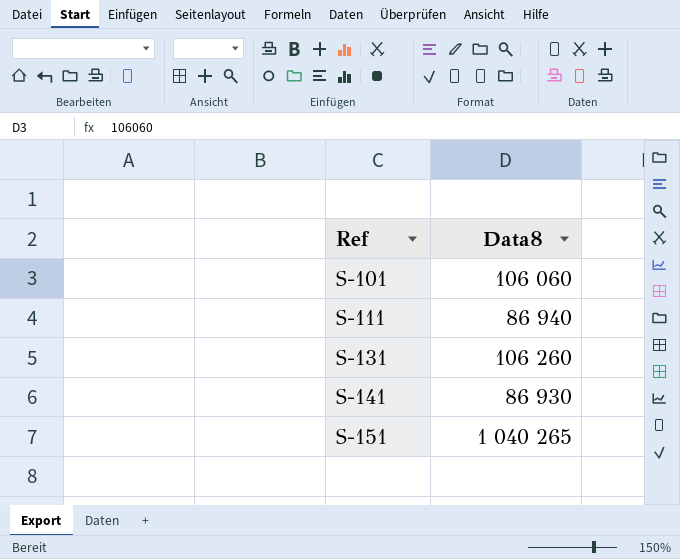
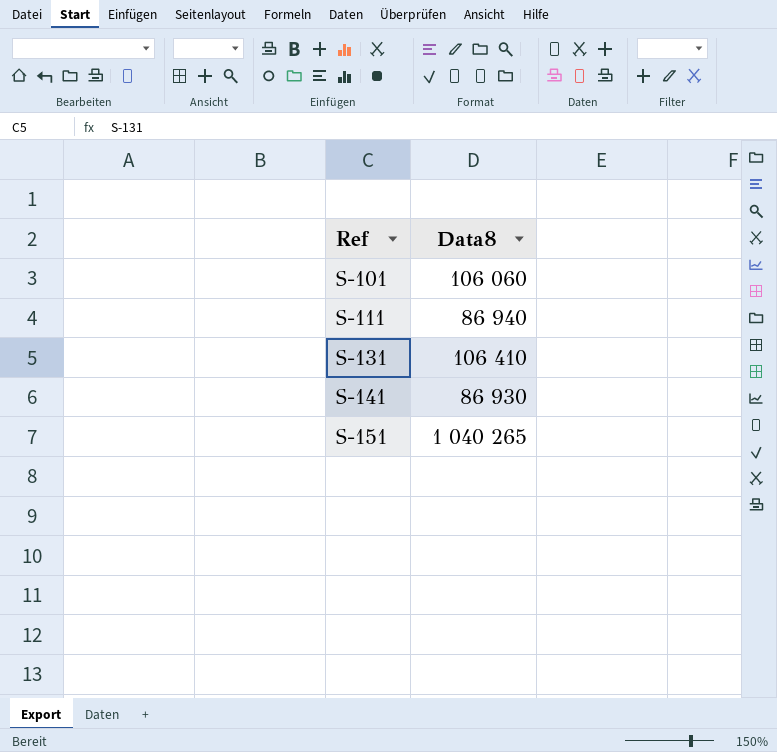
S-131 | Data8: 106 260 -> 106 410

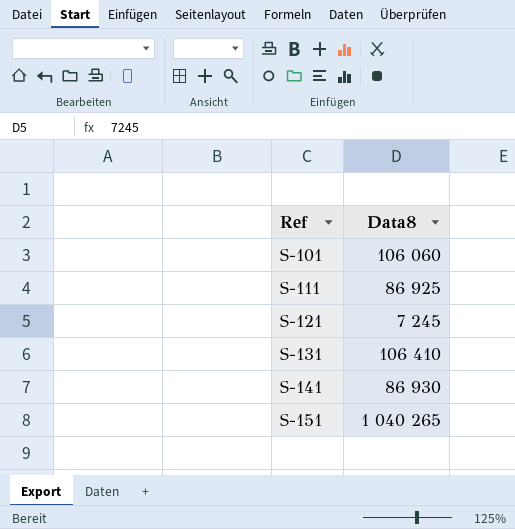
S-111 | Data8: 86 940 -> 86 925
row S-121: none -> 7 245

